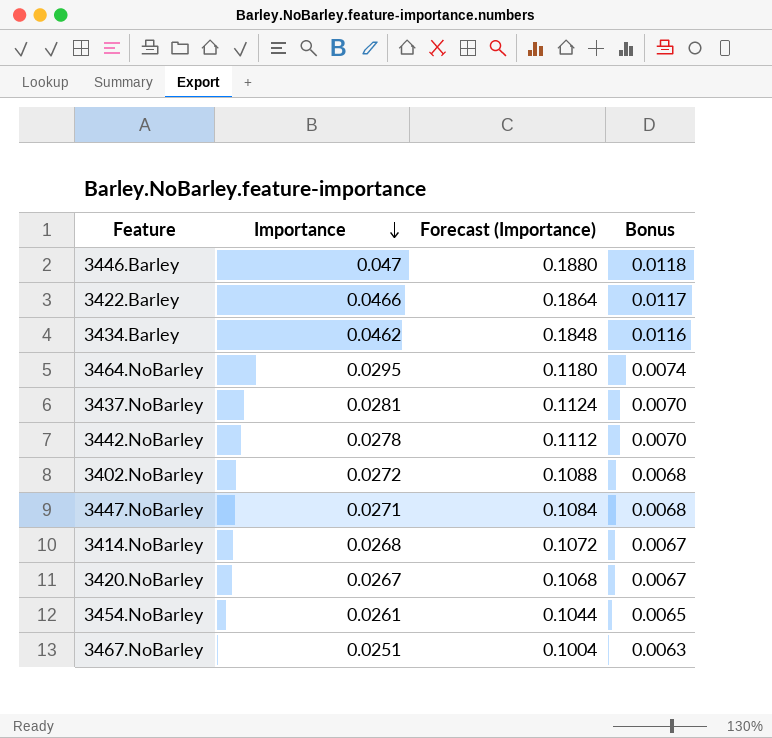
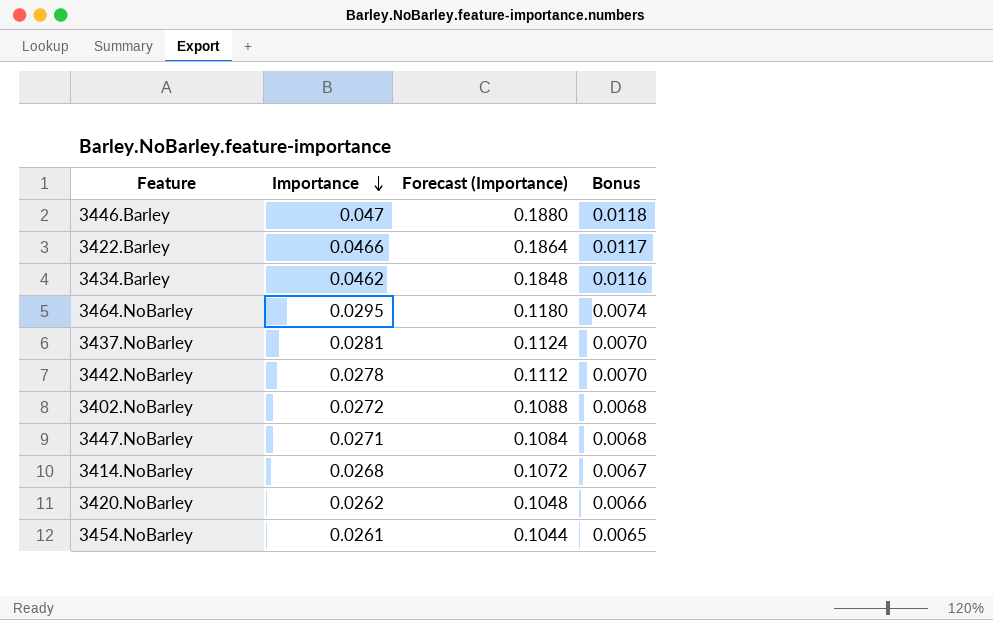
row 3467.NoBarley: 0.0251 | 0.1004 | 0.0063 -> none
3420.NoBarley | Importance: 0.0267 -> 0.0262
3420.NoBarley | Forecast (Importance): 0.1068 -> 0.1048
3420.NoBarley | Bonus: 0.0067 -> 0.0066

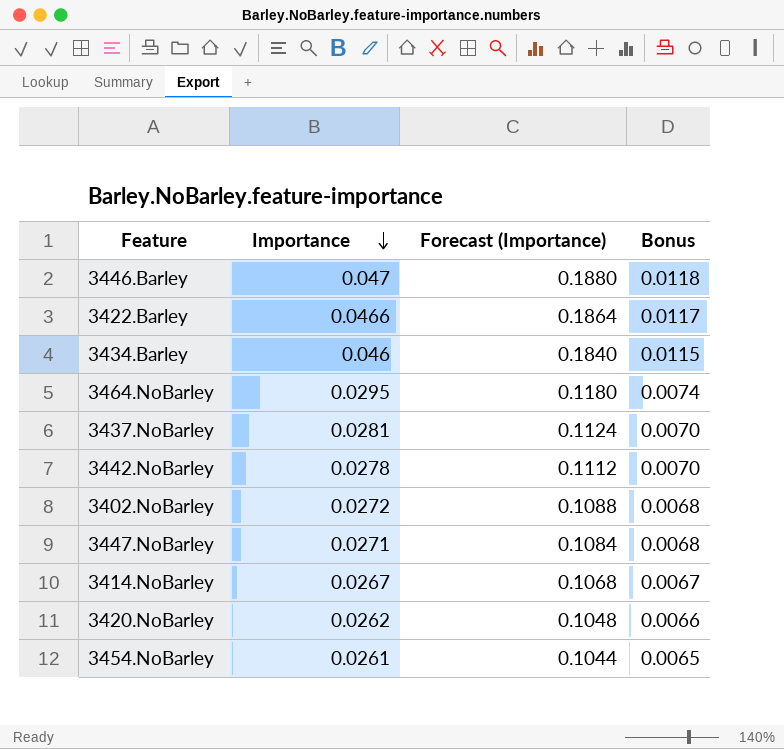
3434.Barley | Importance: 0.0462 -> 0.046
3434.Barley | Forecast (Importance): 0.1848 -> 0.1840
3434.Barley | Bonus: 0.0116 -> 0.0115
3414.NoBarley | Importance: 0.0268 -> 0.0267
3414.NoBarley | Forecast (Importance): 0.1072 -> 0.1068

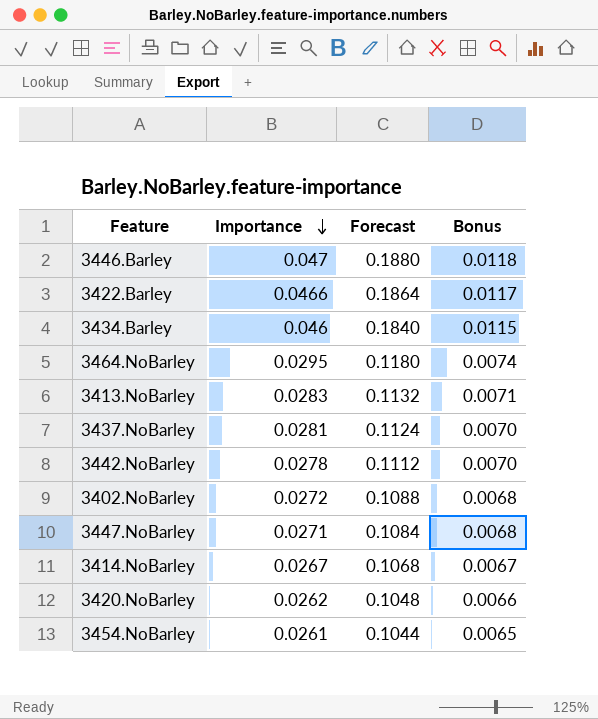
column name: Forecast (Importance) -> Forecast
row 3413.NoBarley: none -> 0.0283 | 0.1132 | 0.0071

